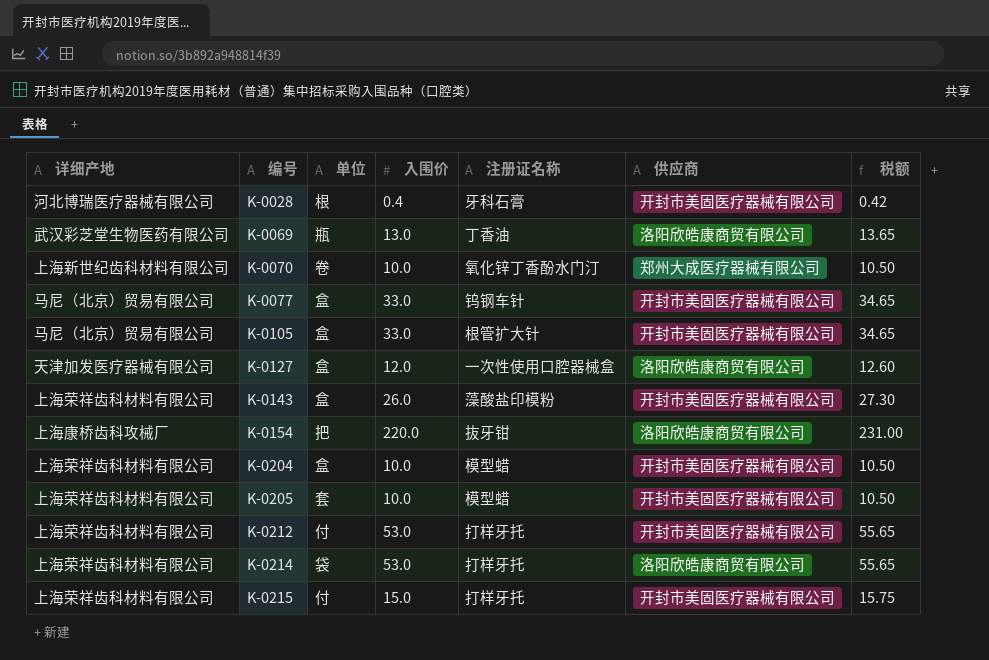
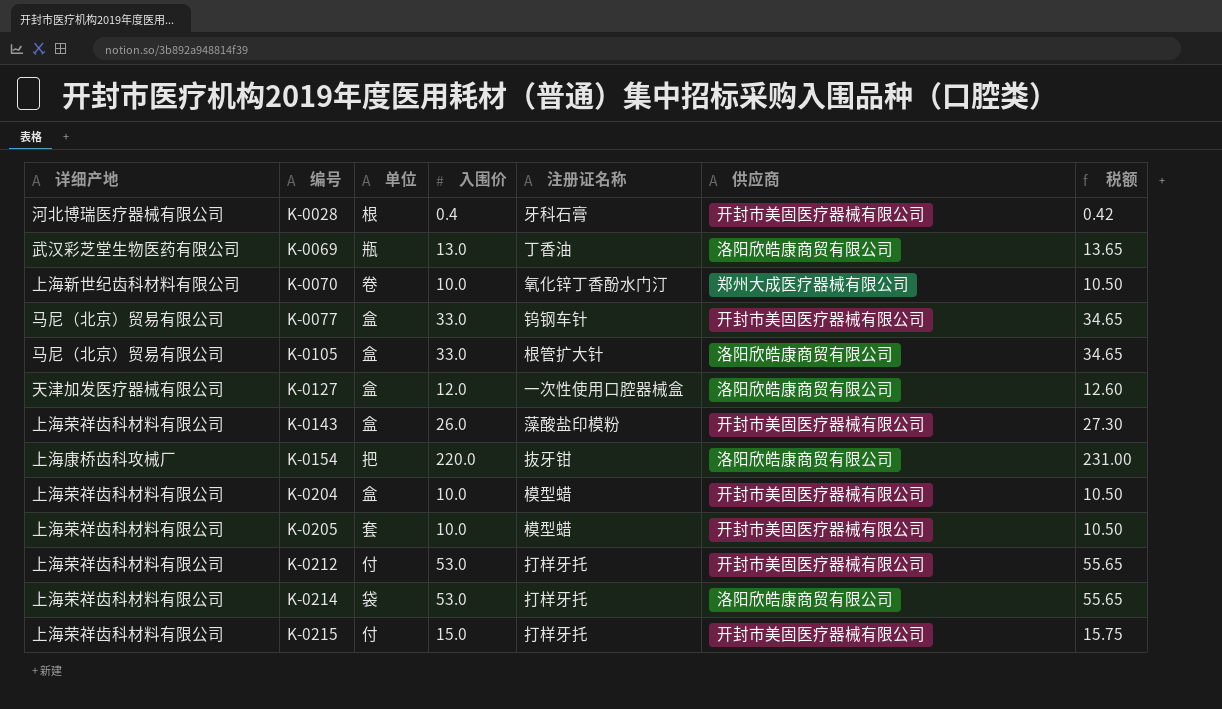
K-0105 | 供应商: 开封市美固医疗器械有限公司 -> 洛阳欣皓康商贸有限公司

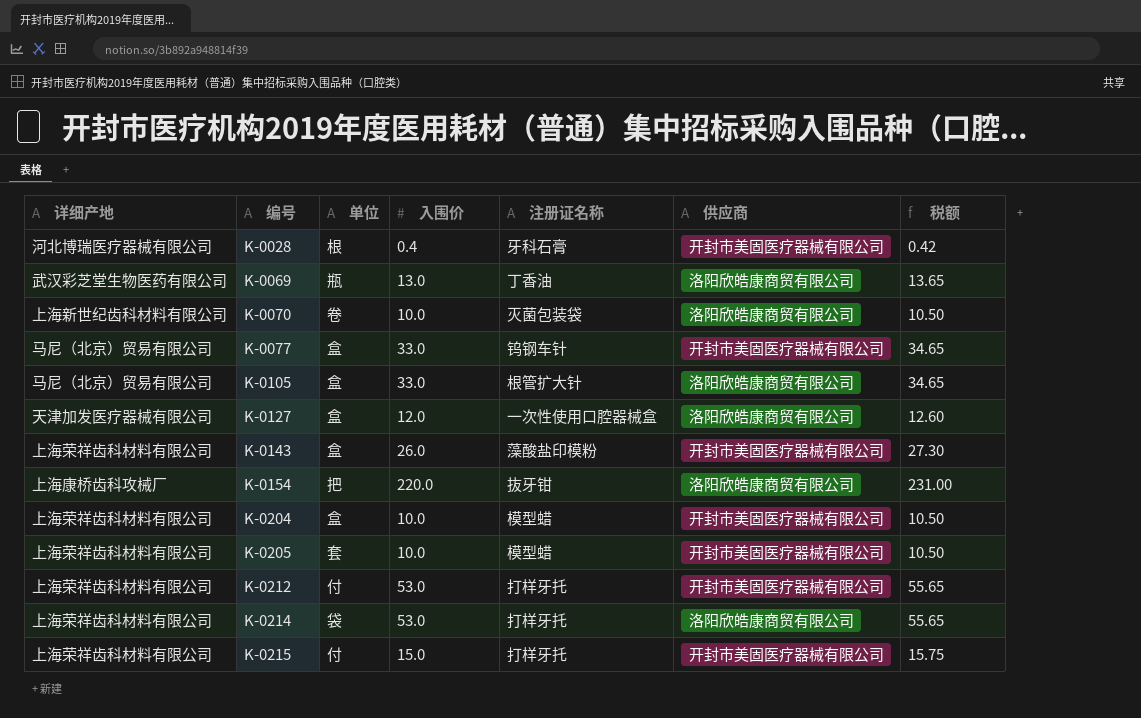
K-0070 | 注册证名称: 氧化锌丁香酚水门汀 -> 灭菌包装袋
K-0070 | 供应商: 郑州大成医疗器械有限公司 -> 洛阳欣皓康商贸有限公司

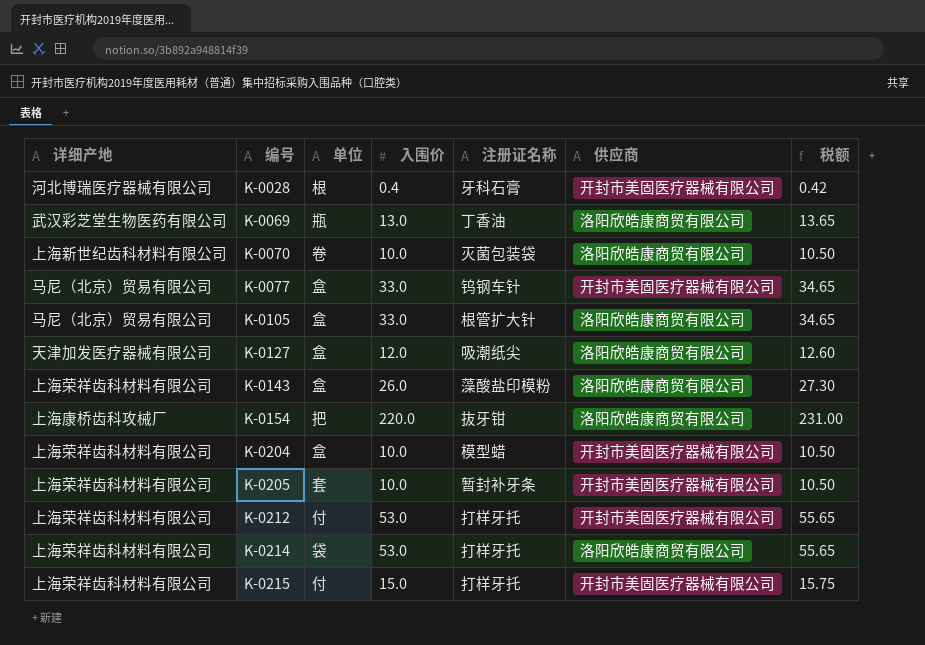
K-0127 | 注册证名称: 一次性使用口腔器械盒 -> 吸潮纸尖
K-0143 | 供应商: 开封市美固医疗器械有限公司 -> 洛阳欣皓康商贸有限公司
K-0205 | 注册证名称: 模型蜡 -> 暂封补牙条

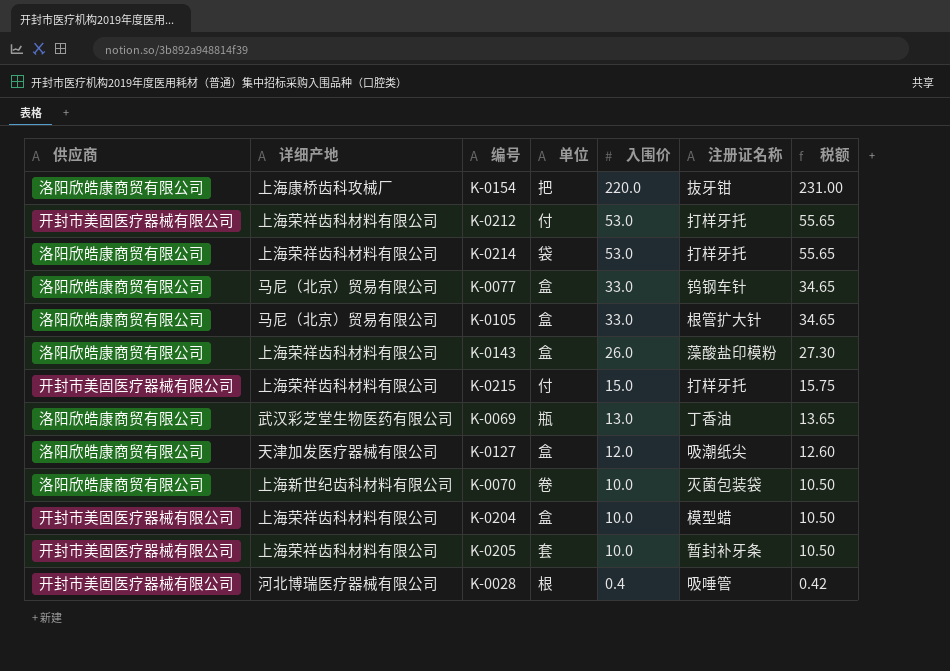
row order: 编号 ascending -> 入围价 descending
column 供应商 | position: 6 -> 1
K-0077 | 供应商: 开封市美固医疗器械有限公司 -> 洛阳欣皓康商贸有限公司
K-0028 | 注册证名称: 牙科石膏 -> 吸唾管

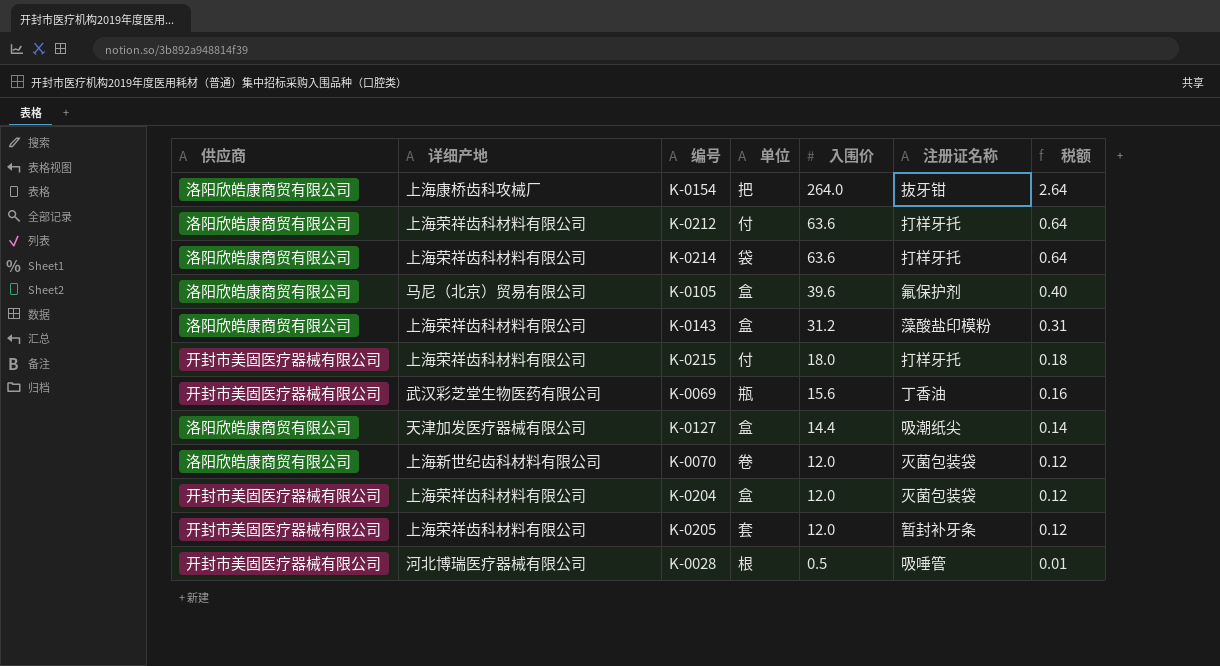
column 税额 | formula: [入围价] * 1.05 -> [入围价] * 0.01
row K-0077: 洛阳欣皓康商贸有限公司 | 马尼（北京）贸易有限公司 | 盒 | 33.0 | 钨钢车针 | 34.65 -> none
K-0154 | 入围价: 220.0 -> 264.0
K-0212 | 供应商: 开封市美固医疗器械有限公司 -> 洛阳欣皓康商贸有限公司
K-0212 | 入围价: 53.0 -> 63.6
K-0214 | 入围价: 53.0 -> 63.6
K-0105 | 入围价: 33.0 -> 39.6
K-0105 | 注册证名称: 根管扩大针 -> 氟保护剂
K-0143 | 入围价: 26.0 -> 31.2
K-0215 | 入围价: 15.0 -> 18.0
K-0069 | 供应商: 洛阳欣皓康商贸有限公司 -> 开封市美固医疗器械有限公司
K-0069 | 入围价: 13.0 -> 15.6
K-0127 | 入围价: 12.0 -> 14.4
K-0070 | 入围价: 10.0 -> 12.0
K-0204 | 入围价: 10.0 -> 12.0
K-0204 | 注册证名称: 模型蜡 -> 灭菌包装袋
K-0205 | 入围价: 10.0 -> 12.0
K-0028 | 入围价: 0.4 -> 0.5

